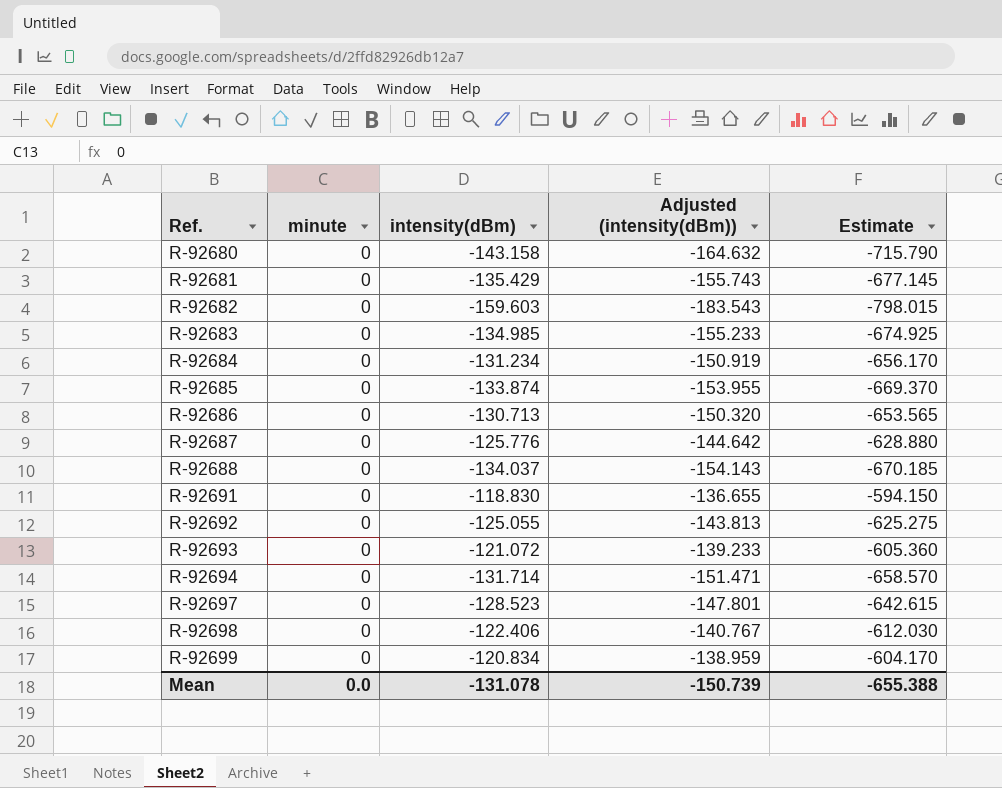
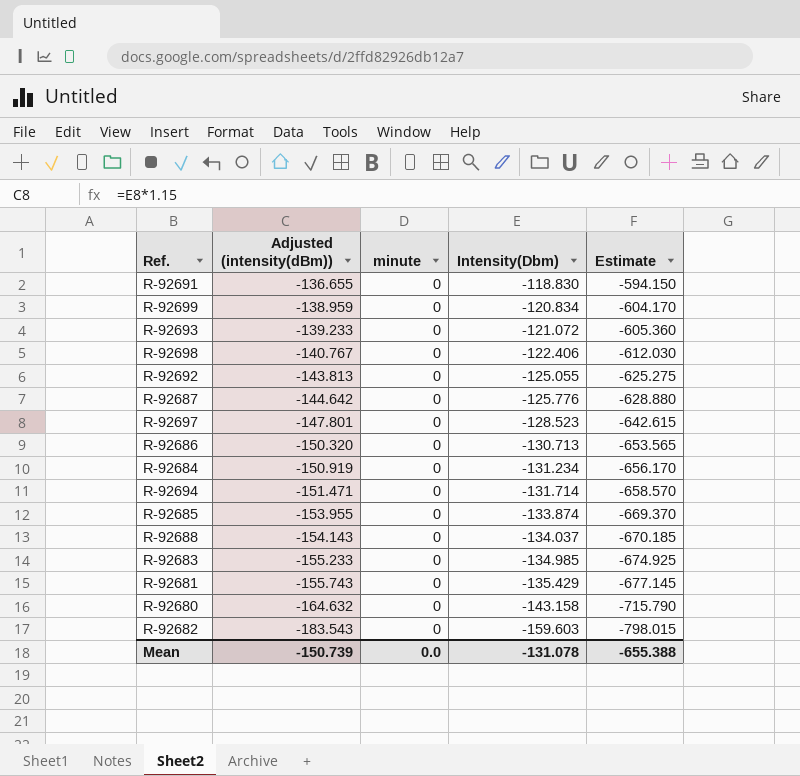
row order: Ref. ascending -> Adjusted (intensity(dBm)) descending
column Adjusted (intensity(dBm)) | position: 4 -> 2
column name: intensity(dBm) -> Intensity(Dbm)

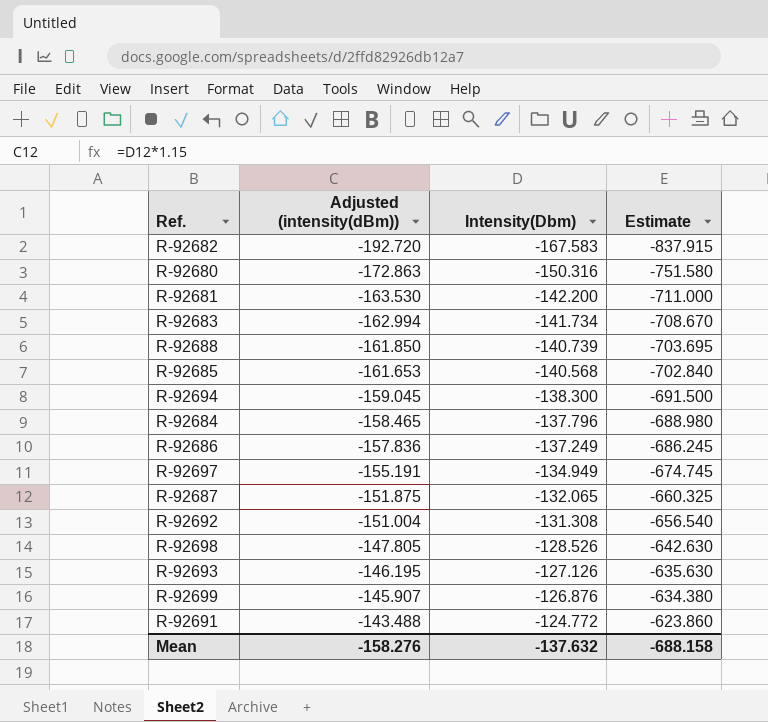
row order: Adjusted (intensity(dBm)) descending -> Adjusted (intensity(dBm)) ascending
column minute | position: 3 -> none
R-92682 | Adjusted (intensity(dBm)): -183.543 -> -192.720
R-92682 | Intensity(Dbm): -159.603 -> -167.583
R-92682 | Estimate: -798.015 -> -837.915
R-92680 | Adjusted (intensity(dBm)): -164.632 -> -172.863
R-92680 | Intensity(Dbm): -143.158 -> -150.316
R-92680 | Estimate: -715.790 -> -751.580
R-92681 | Adjusted (intensity(dBm)): -155.743 -> -163.530
R-92681 | Intensity(Dbm): -135.429 -> -142.200
R-92681 | Estimate: -677.145 -> -711.000
R-92683 | Adjusted (intensity(dBm)): -155.233 -> -162.994
R-92683 | Intensity(Dbm): -134.985 -> -141.734
R-92683 | Estimate: -674.925 -> -708.670
R-92688 | Adjusted (intensity(dBm)): -154.143 -> -161.850
R-92688 | Intensity(Dbm): -134.037 -> -140.739
R-92688 | Estimate: -670.185 -> -703.695
R-92685 | Adjusted (intensity(dBm)): -153.955 -> -161.653
R-92685 | Intensity(Dbm): -133.874 -> -140.568
R-92685 | Estimate: -669.370 -> -702.840
R-92694 | Adjusted (intensity(dBm)): -151.471 -> -159.045
R-92694 | Intensity(Dbm): -131.714 -> -138.300
R-92694 | Estimate: -658.570 -> -691.500
R-92684 | Adjusted (intensity(dBm)): -150.919 -> -158.465
R-92684 | Intensity(Dbm): -131.234 -> -137.796
R-92684 | Estimate: -656.170 -> -688.980
R-92686 | Adjusted (intensity(dBm)): -150.320 -> -157.836
R-92686 | Intensity(Dbm): -130.713 -> -137.249
R-92686 | Estimate: -653.565 -> -686.245
R-92697 | Adjusted (intensity(dBm)): -147.801 -> -155.191
R-92697 | Intensity(Dbm): -128.523 -> -134.949
R-92697 | Estimate: -642.615 -> -674.745
R-92687 | Adjusted (intensity(dBm)): -144.642 -> -151.875
R-92687 | Intensity(Dbm): -125.776 -> -132.065
R-92687 | Estimate: -628.880 -> -660.325
R-92692 | Adjusted (intensity(dBm)): -143.813 -> -151.004
R-92692 | Intensity(Dbm): -125.055 -> -131.308
R-92692 | Estimate: -625.275 -> -656.540
R-92698 | Adjusted (intensity(dBm)): -140.767 -> -147.805
R-92698 | Intensity(Dbm): -122.406 -> -128.526
R-92698 | Estimate: -612.030 -> -642.630
R-92693 | Adjusted (intensity(dBm)): -139.233 -> -146.195
R-92693 | Intensity(Dbm): -121.072 -> -127.126
R-92693 | Estimate: -605.360 -> -635.630
R-92699 | Adjusted (intensity(dBm)): -138.959 -> -145.907
R-92699 | Intensity(Dbm): -120.834 -> -126.876
R-92699 | Estimate: -604.170 -> -634.380
R-92691 | Adjusted (intensity(dBm)): -136.655 -> -143.488
R-92691 | Intensity(Dbm): -118.830 -> -124.772
R-92691 | Estimate: -594.150 -> -623.860
Mean | Adjusted (intensity(dBm)): -150.739 -> -158.276
Mean | Intensity(Dbm): -131.078 -> -137.632
Mean | Estimate: -655.388 -> -688.158

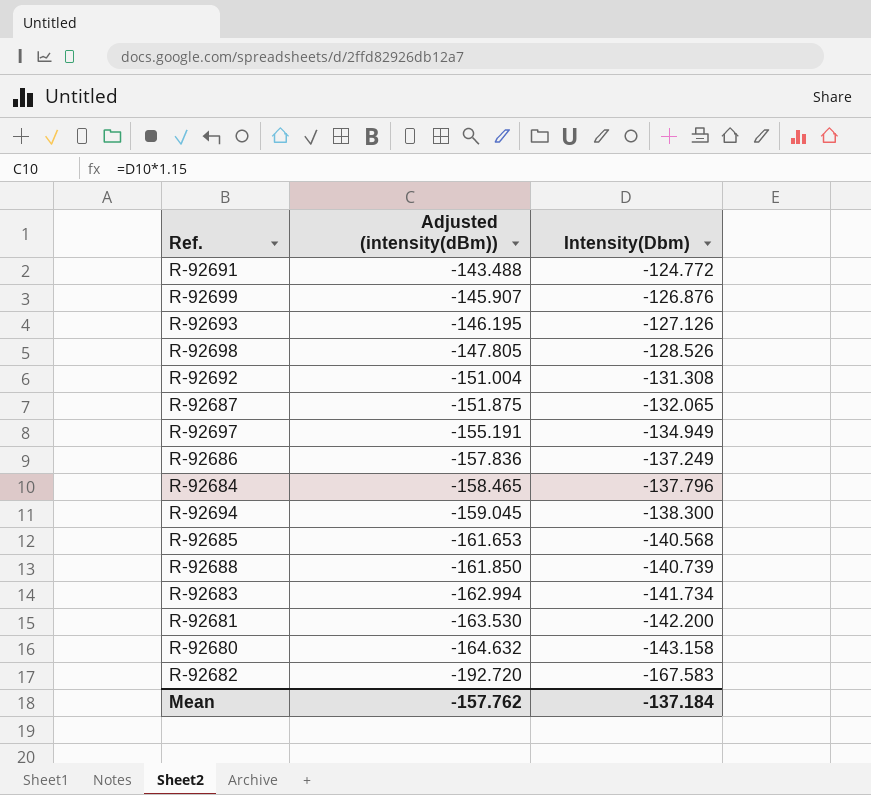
row order: Adjusted (intensity(dBm)) ascending -> Adjusted (intensity(dBm)) descending
column Estimate | formula: [Intensity(Dbm)] * 5 -> none
R-92680 | Adjusted (intensity(dBm)): -172.863 -> -164.632
R-92680 | Intensity(Dbm): -150.316 -> -143.158
Mean | Adjusted (intensity(dBm)): -158.276 -> -157.762
Mean | Intensity(Dbm): -137.632 -> -137.184

